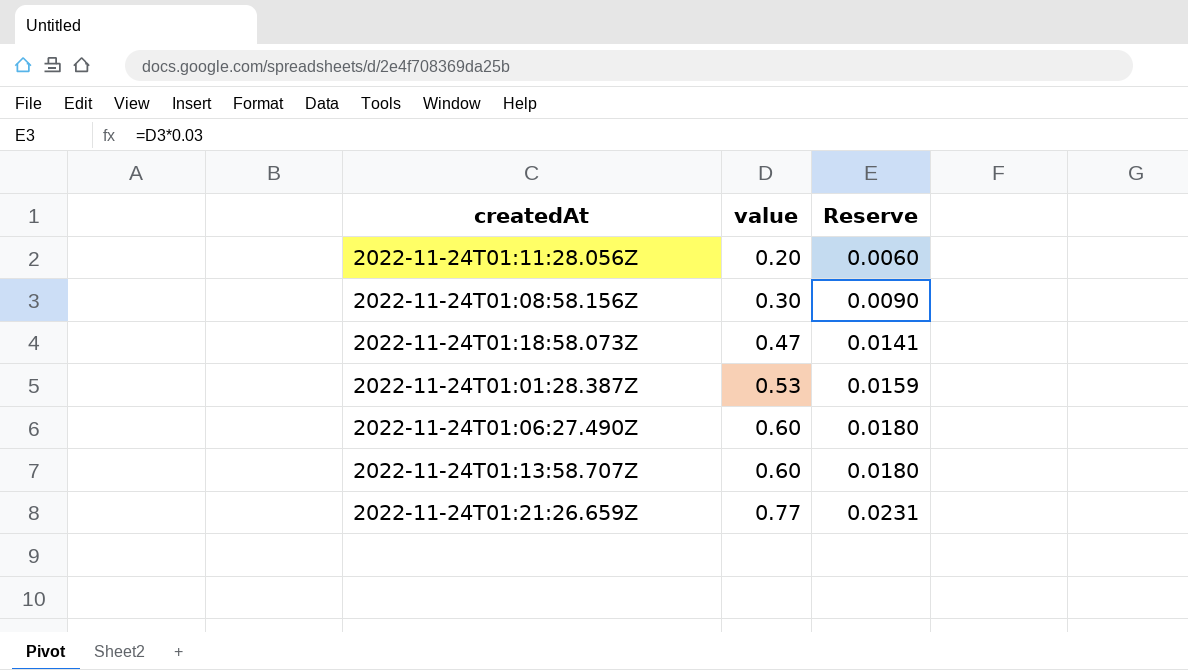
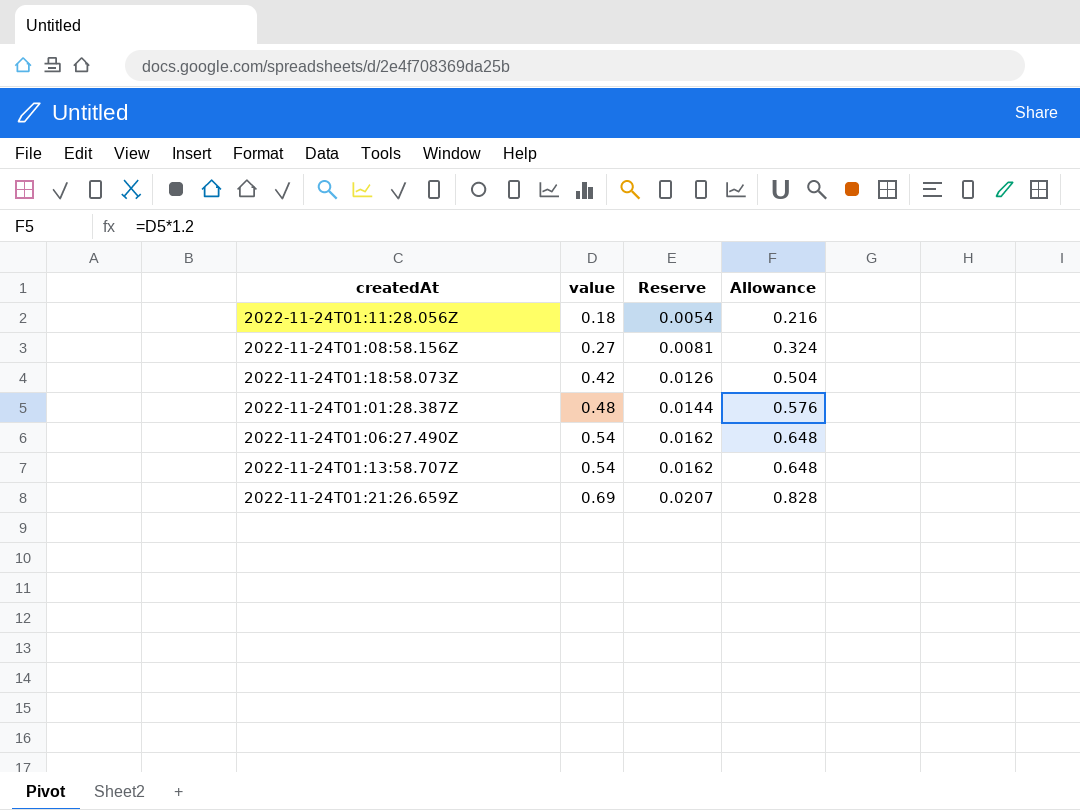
column Allowance | formula: none -> [value] * 1.2
2022-11-24T01:11:28.056Z | value: 0.20 -> 0.18
2022-11-24T01:11:28.056Z | Reserve: 0.0060 -> 0.0054
2022-11-24T01:08:58.156Z | value: 0.30 -> 0.27
2022-11-24T01:08:58.156Z | Reserve: 0.0090 -> 0.0081
2022-11-24T01:18:58.073Z | value: 0.47 -> 0.42
2022-11-24T01:18:58.073Z | Reserve: 0.0141 -> 0.0126
2022-11-24T01:01:28.387Z | value: 0.53 -> 0.48
2022-11-24T01:01:28.387Z | Reserve: 0.0159 -> 0.0144
2022-11-24T01:06:27.490Z | value: 0.60 -> 0.54
2022-11-24T01:06:27.490Z | Reserve: 0.0180 -> 0.0162
2022-11-24T01:13:58.707Z | value: 0.60 -> 0.54
2022-11-24T01:13:58.707Z | Reserve: 0.0180 -> 0.0162
2022-11-24T01:21:26.659Z | value: 0.77 -> 0.69
2022-11-24T01:21:26.659Z | Reserve: 0.0231 -> 0.0207

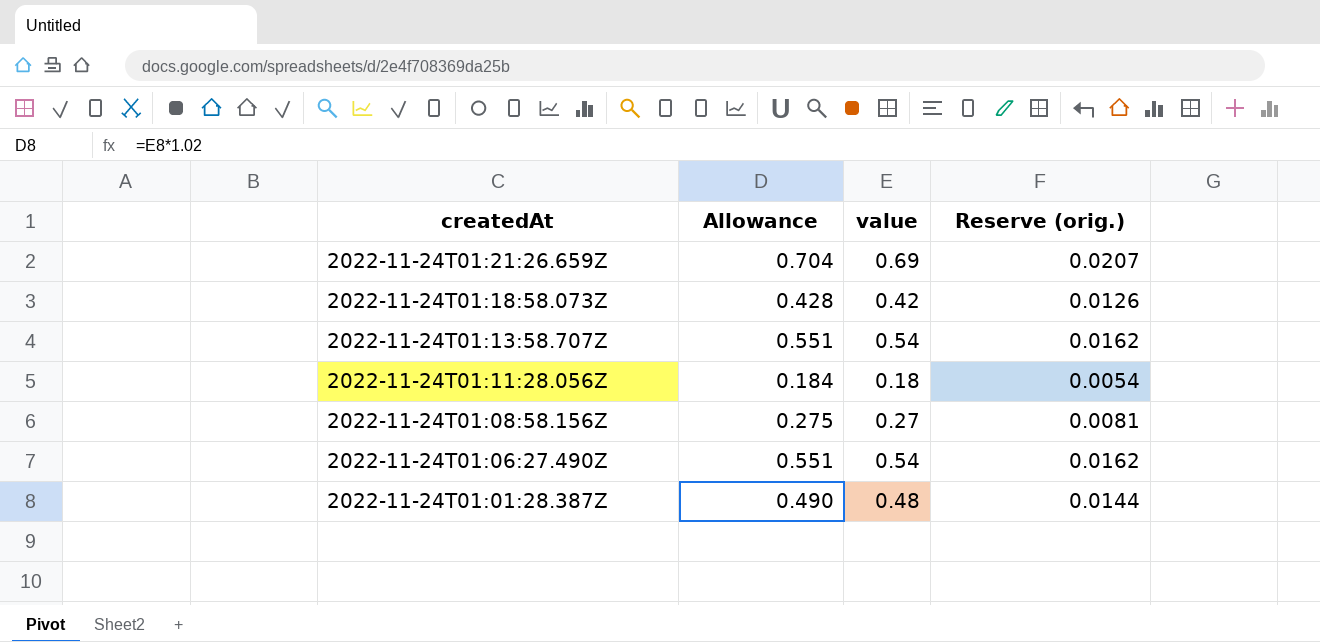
row order: value ascending -> createdAt descending
column Allowance | formula: [value] * 1.2 -> [value] * 1.02
column Allowance | position: 4 -> 2
column name: Reserve -> Reserve (orig.)

